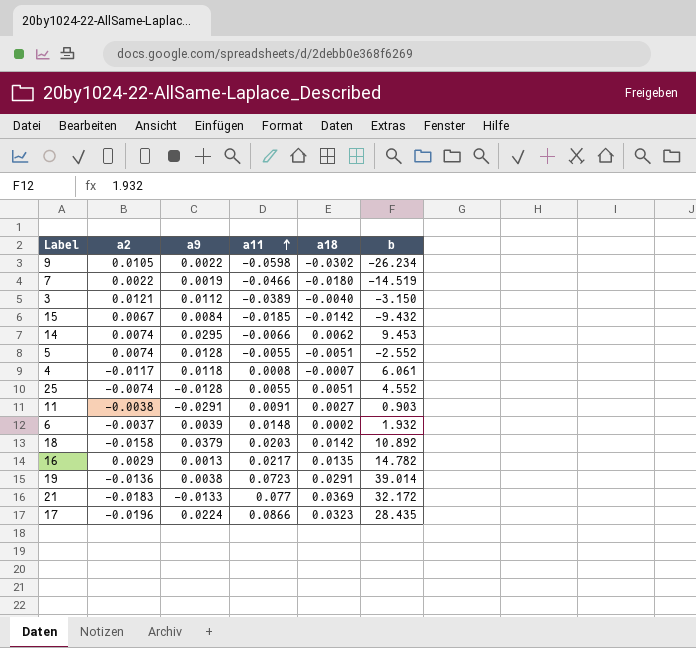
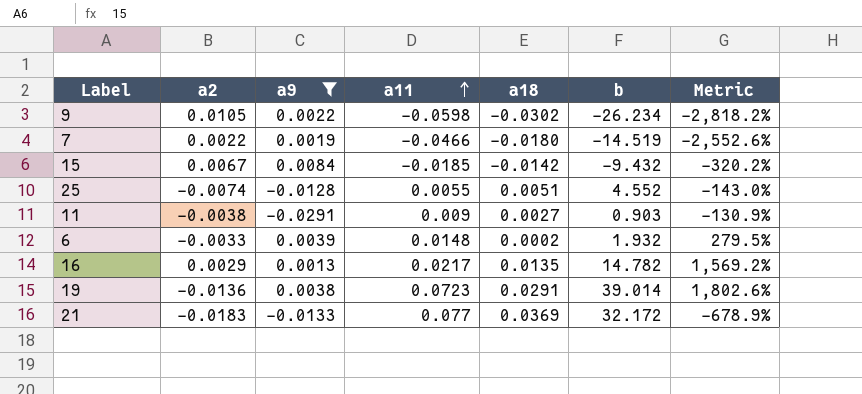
filter: none -> a9 <= 0.0084
column Metric | formula: none -> ([a11] - [a9]) / [a9]
11 | a11: 0.0091 -> 0.009
6 | a2: -0.0037 -> -0.0033

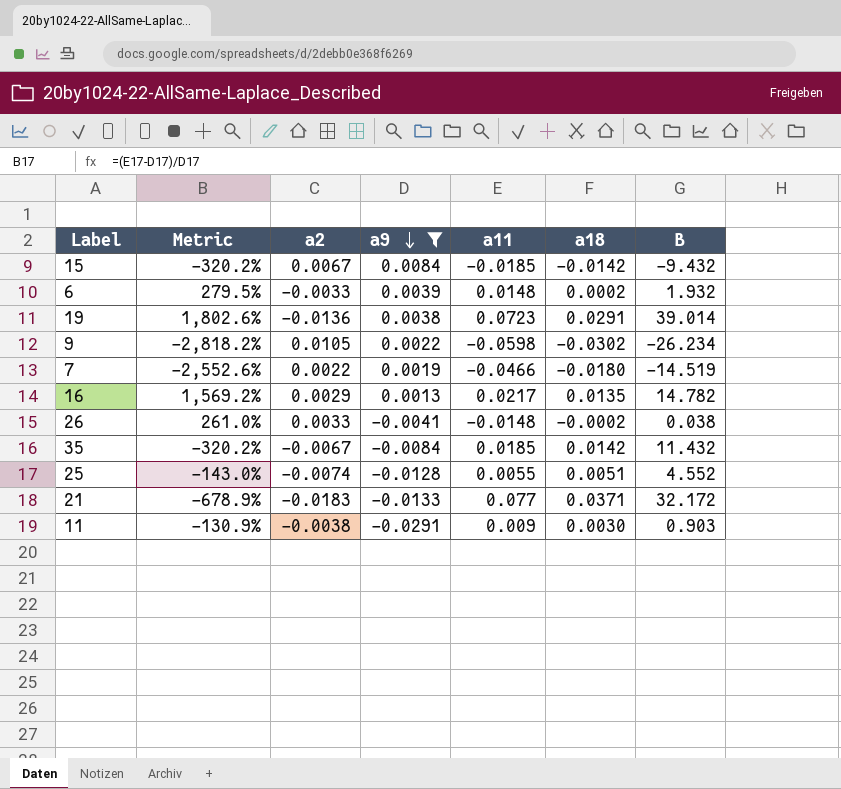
row order: a11 ascending -> a9 descending
column Metric | position: 7 -> 2
column name: b -> B
row 26: none -> 261.0% | 0.0033 | -0.0041 | -0.0148 | -0.0002 | 0.038
row 35: none -> -320.2% | -0.0067 | -0.0084 | 0.0185 | 0.0142 | 11.432
21 | a18: 0.0369 -> 0.0371
11 | a18: 0.0027 -> 0.0030

